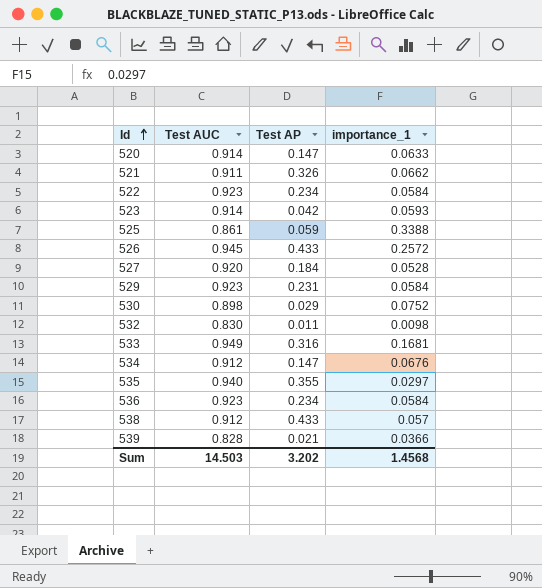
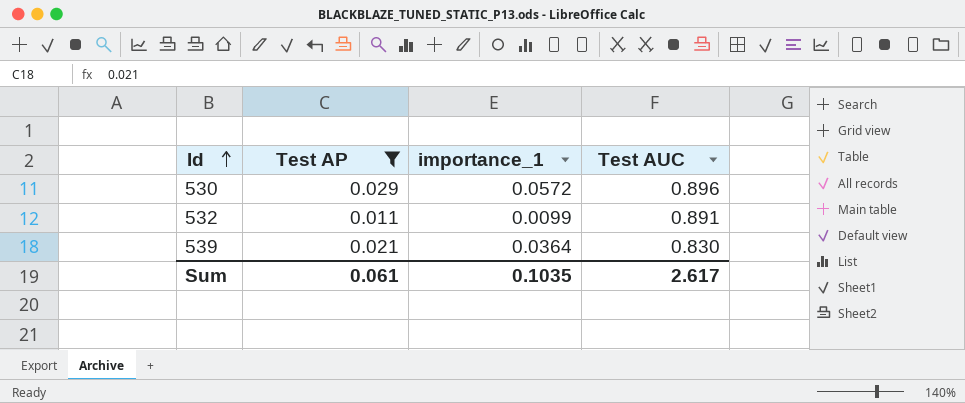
filter: none -> Test AP <= 0.029
column Test AUC | position: 2 -> 4
530 | importance_1: 0.0752 -> 0.0572
530 | Test AUC: 0.898 -> 0.896
532 | importance_1: 0.0098 -> 0.0099
532 | Test AUC: 0.830 -> 0.891
539 | importance_1: 0.0366 -> 0.0364
539 | Test AUC: 0.828 -> 0.830
Sum | Test AP: 3.202 -> 0.061
Sum | importance_1: 1.4568 -> 0.1035
Sum | Test AUC: 14.503 -> 2.617

